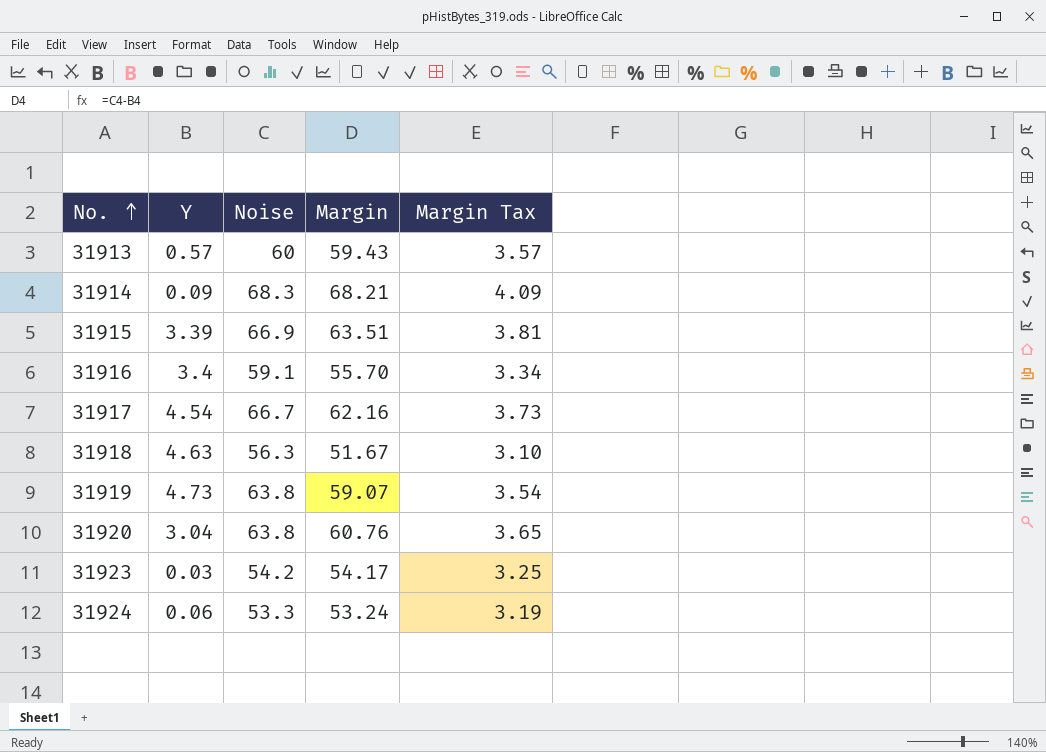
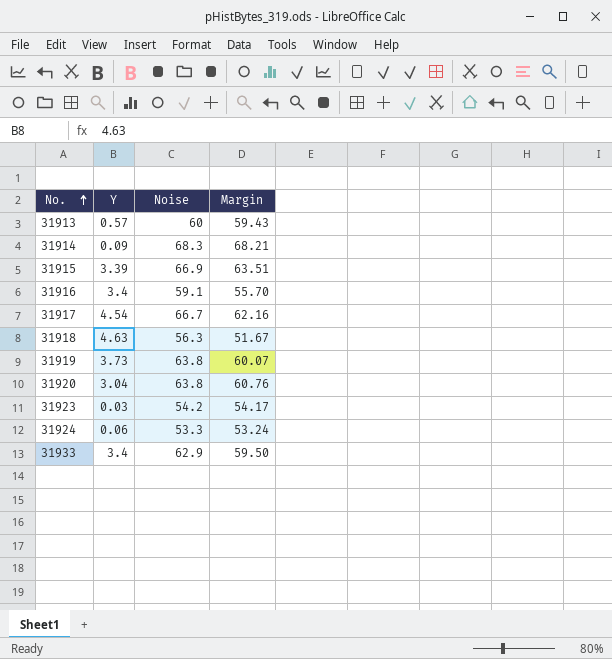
column Margin Tax | formula: [Margin] * 0.06 -> none
31919 | Y: 4.73 -> 3.73
31919 | Margin: 59.07 -> 60.07
row 31933: none -> 3.4 | 62.9 | 59.50

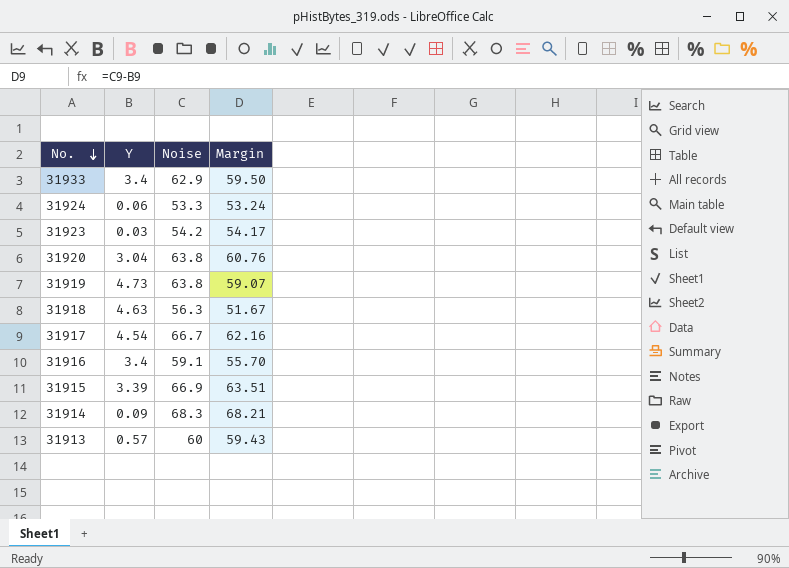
row order: No. ascending -> No. descending
31919 | Y: 3.73 -> 4.73
31919 | Margin: 60.07 -> 59.07

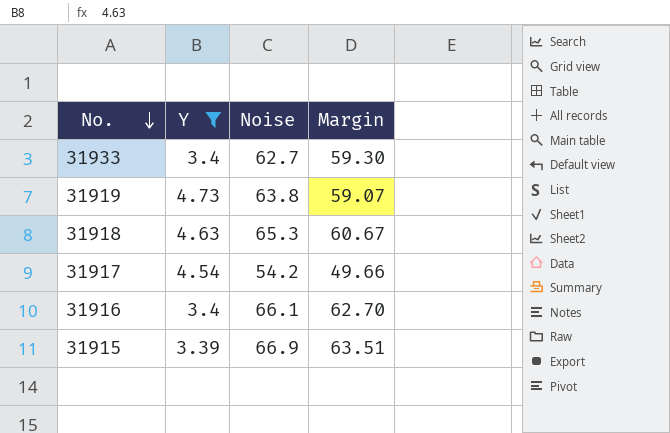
filter: none -> Y >= 3.39
31933 | Noise: 62.9 -> 62.7
31933 | Margin: 59.50 -> 59.30
31918 | Noise: 56.3 -> 65.3
31918 | Margin: 51.67 -> 60.67
31917 | Noise: 66.7 -> 54.2
31917 | Margin: 62.16 -> 49.66
31916 | Noise: 59.1 -> 66.1
31916 | Margin: 55.70 -> 62.70

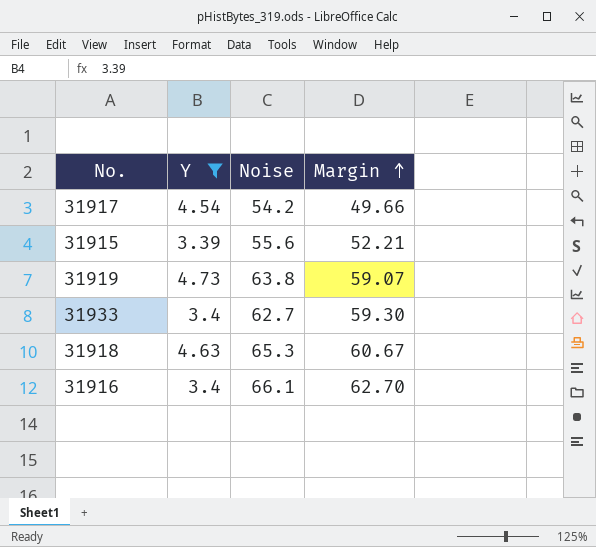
row order: No. descending -> Margin ascending
31915 | Noise: 66.9 -> 55.6
31915 | Margin: 63.51 -> 52.21

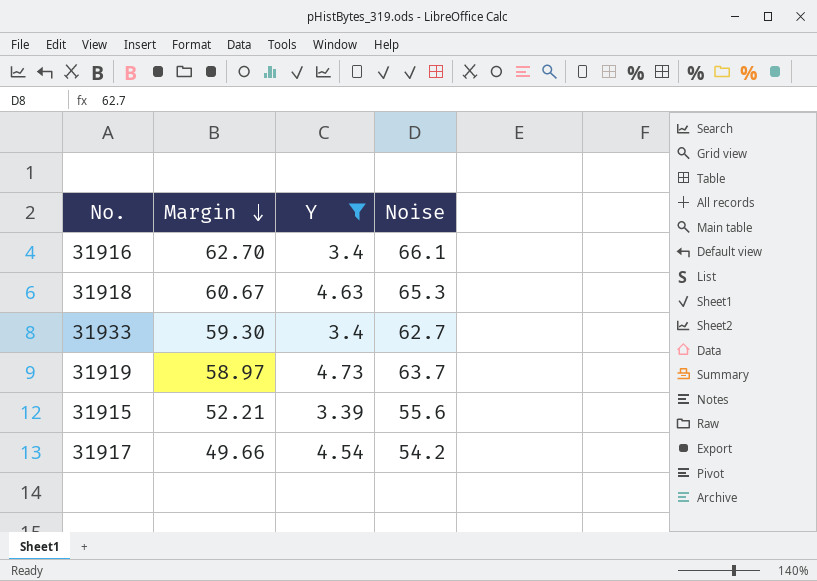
row order: Margin ascending -> Margin descending
column Margin | position: 4 -> 2
31919 | Margin: 59.07 -> 58.97
31919 | Noise: 63.8 -> 63.7

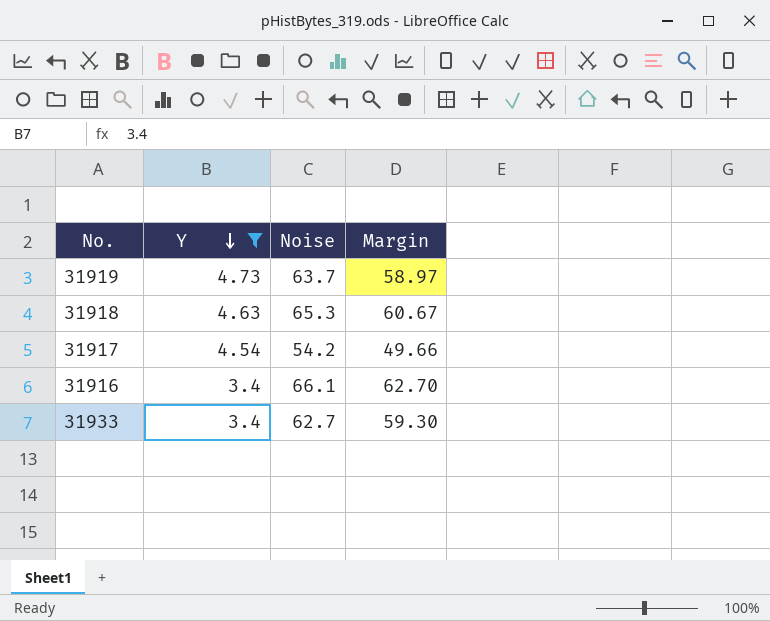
row order: Margin descending -> Y descending
column Margin | position: 2 -> 4
row 31915: 52.21 | 3.39 | 55.6 -> none

